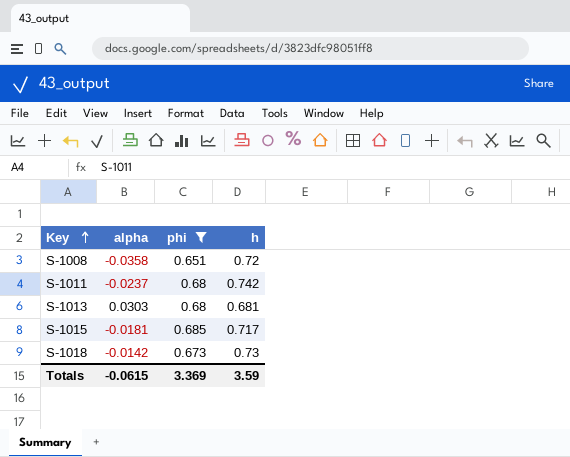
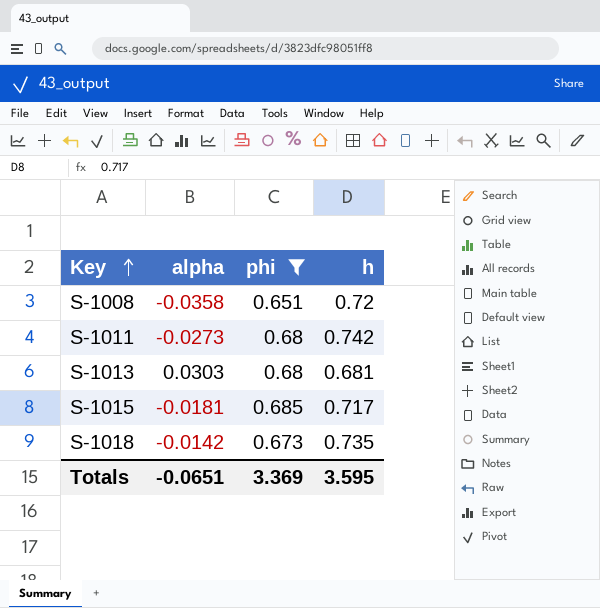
S-1011 | alpha: -0.0237 -> -0.0273
S-1018 | h: 0.73 -> 0.735
Totals | alpha: -0.0615 -> -0.0651
Totals | h: 3.59 -> 3.595

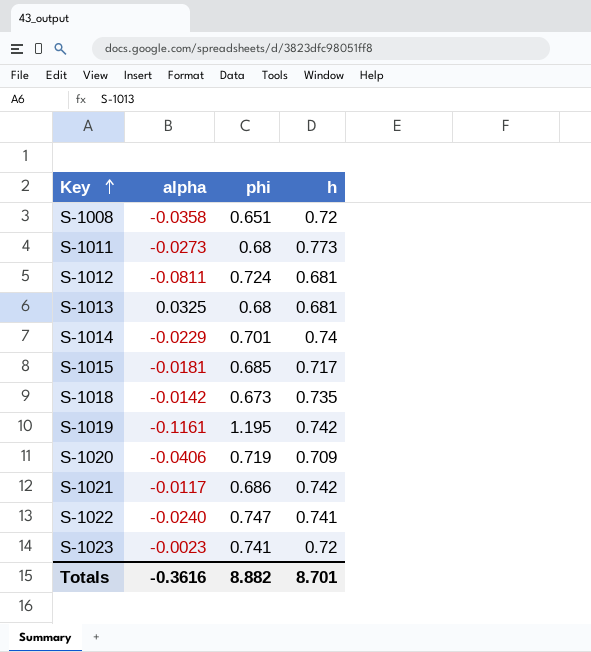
filter: phi <= 0.685 -> none
S-1011 | h: 0.742 -> 0.773
S-1013 | alpha: 0.0303 -> 0.0325
Totals | alpha: -0.0651 -> -0.3616
Totals | phi: 3.369 -> 8.882
Totals | h: 3.595 -> 8.701

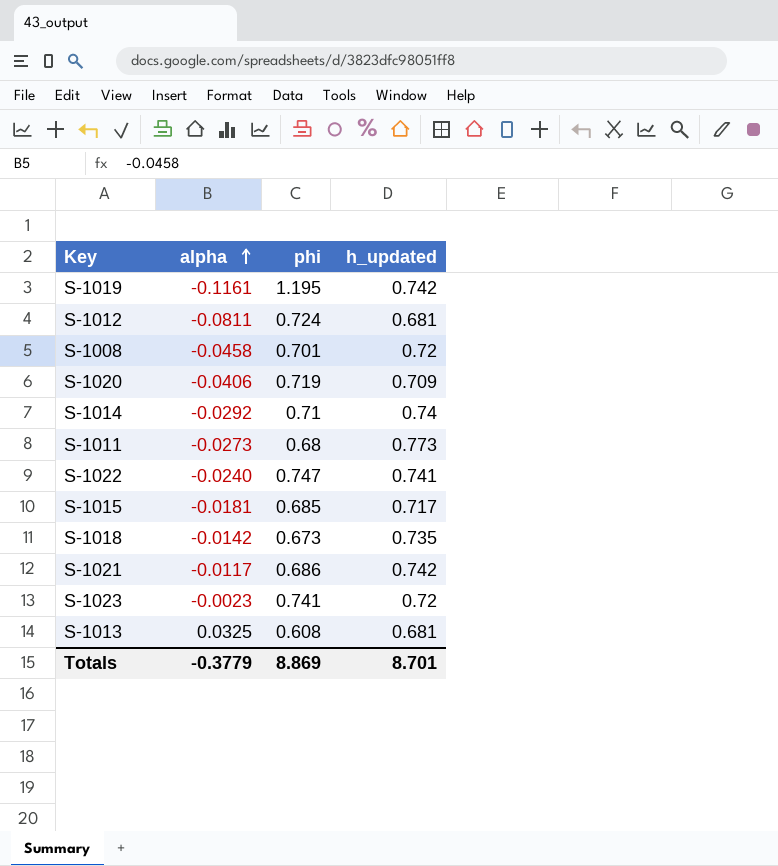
row order: Key ascending -> alpha ascending
column name: h -> h_updated
S-1008 | alpha: -0.0358 -> -0.0458
S-1008 | phi: 0.651 -> 0.701
S-1014 | alpha: -0.0229 -> -0.0292
S-1014 | phi: 0.701 -> 0.71
S-1013 | phi: 0.68 -> 0.608
Totals | alpha: -0.3616 -> -0.3779
Totals | phi: 8.882 -> 8.869

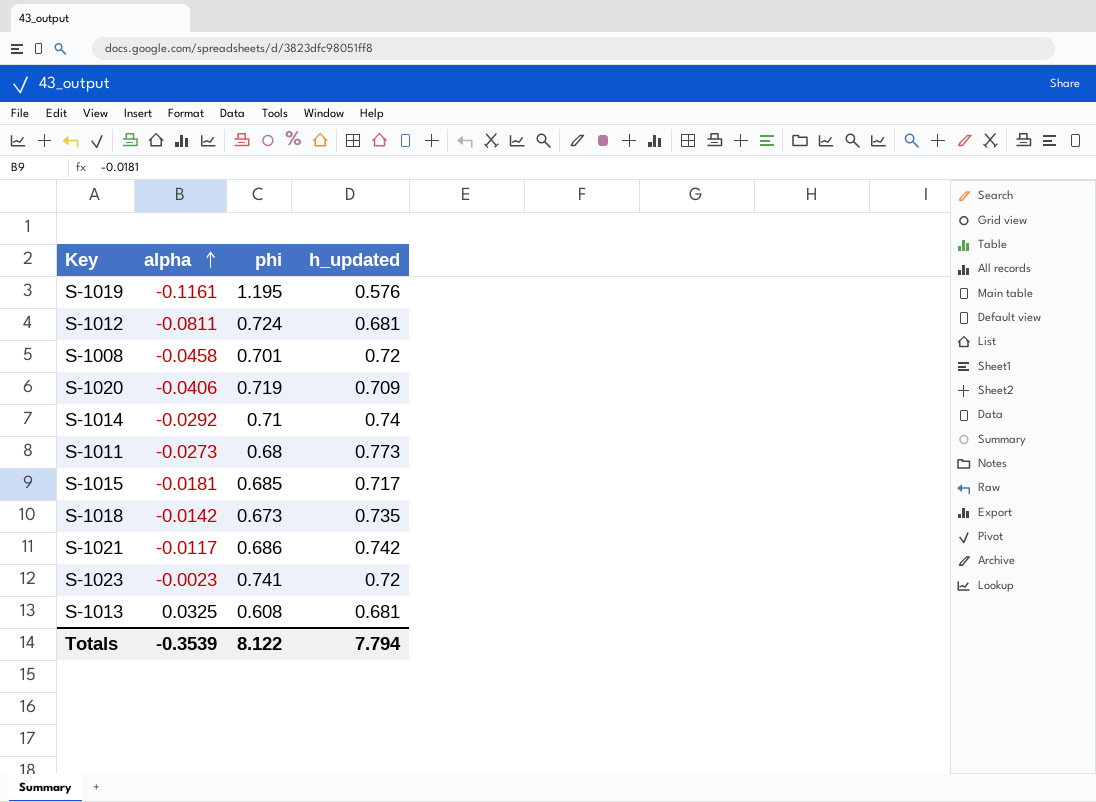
row S-1022: -0.0240 | 0.747 | 0.741 -> none
S-1019 | h_updated: 0.742 -> 0.576
Totals | alpha: -0.3779 -> -0.3539
Totals | phi: 8.869 -> 8.122
Totals | h_updated: 8.701 -> 7.794

